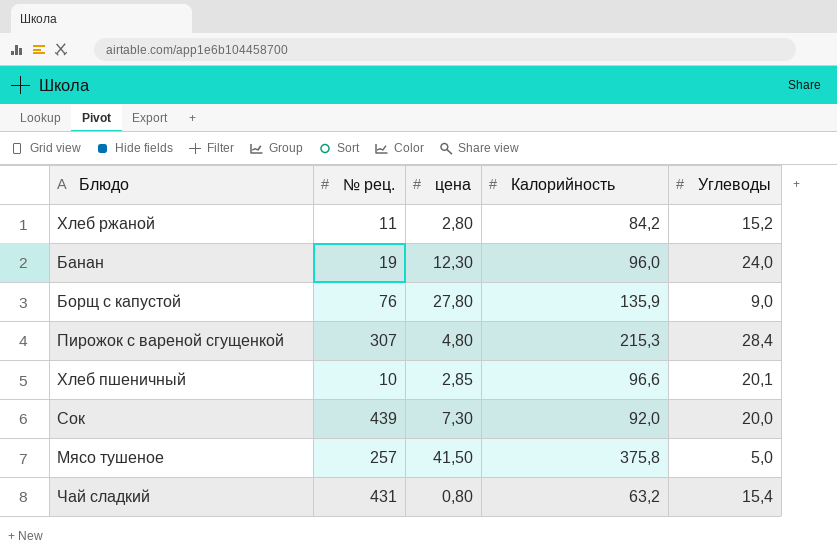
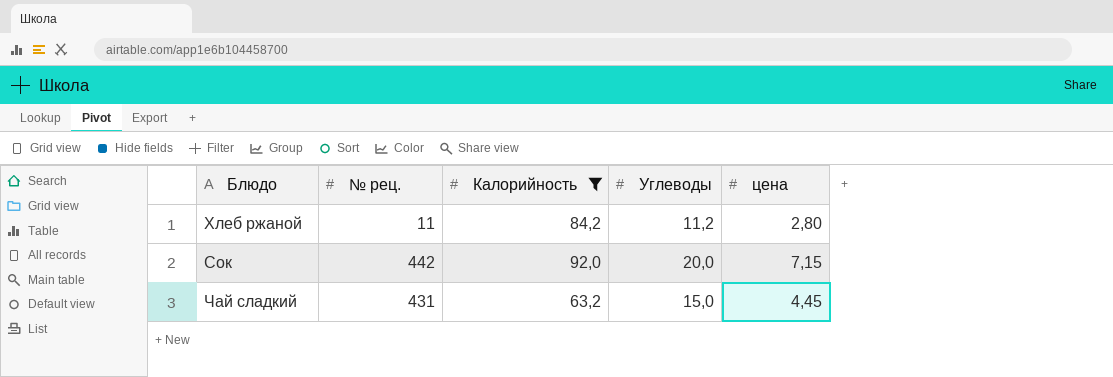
filter: none -> Калорийность <= 92,0
column цена | position: 3 -> 5
Хлеб ржаной | Углеводы: 15,2 -> 11,2
Сок | № рец.: 439 -> 442
Сок | цена: 7,30 -> 7,15
Чай сладкий | Углеводы: 15,4 -> 15,0
Чай сладкий | цена: 0,80 -> 4,45

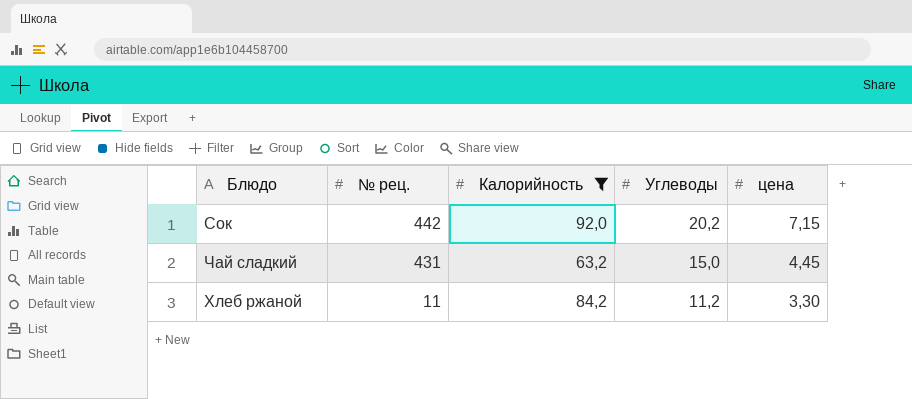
row order: none -> № рец. descending
Сок | Углеводы: 20,0 -> 20,2
Хлеб ржаной | цена: 2,80 -> 3,30

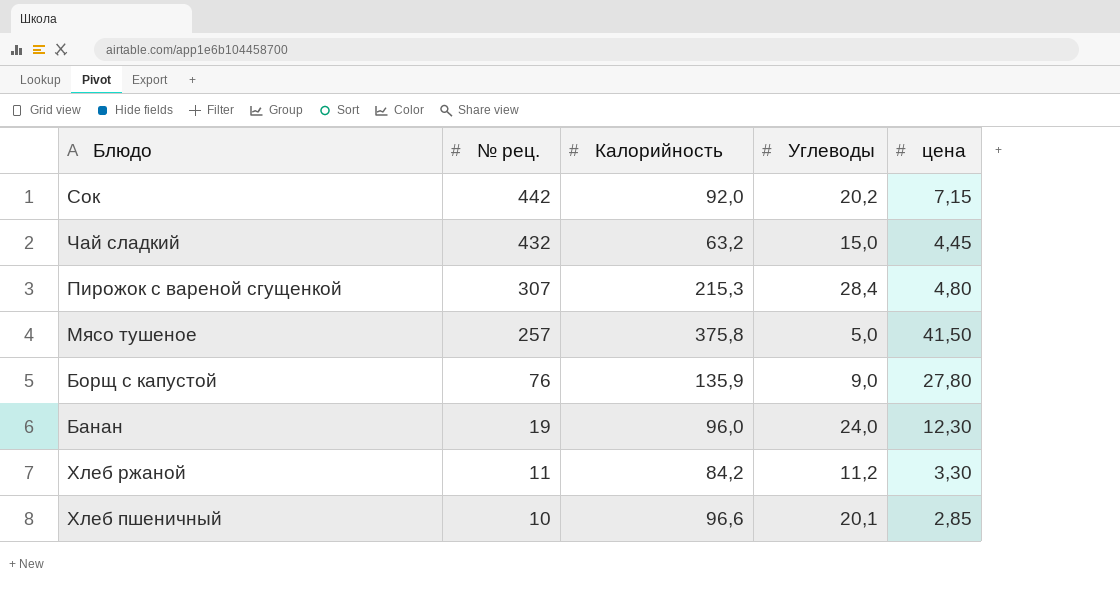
filter: Калорийность <= 92,0 -> none
Чай сладкий | № рец.: 431 -> 432

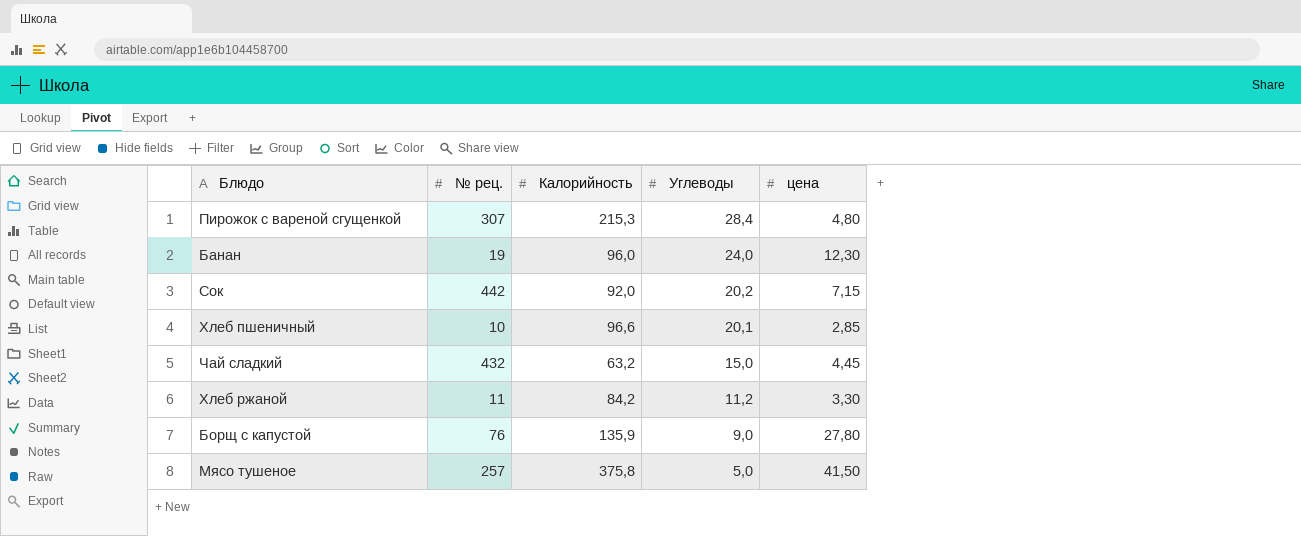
row order: № рец. descending -> Углеводы descending

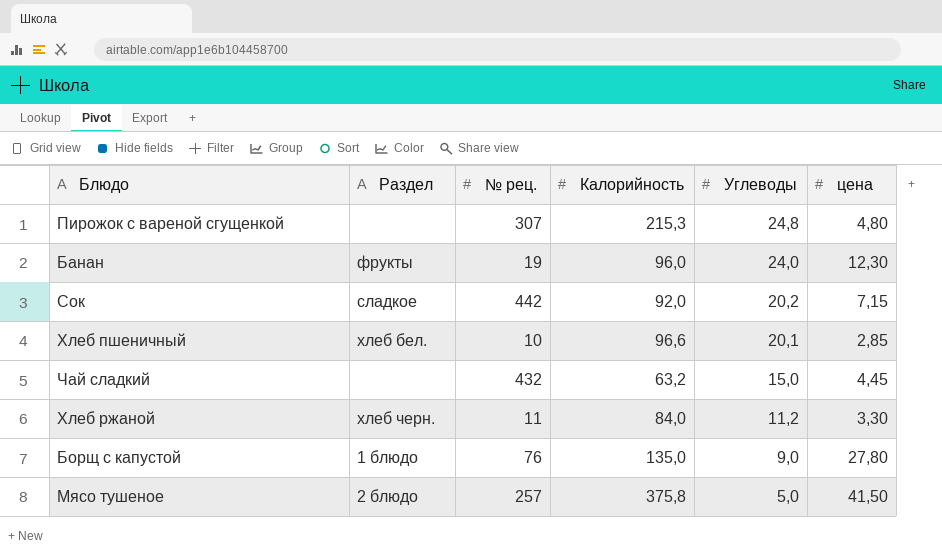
column Раздел | position: none -> 2
Пирожок с вареной сгущенкой | Углеводы: 28,4 -> 24,8
Хлеб ржаной | Калорийность: 84,2 -> 84,0
Борщ с капустой | Калорийность: 135,9 -> 135,0

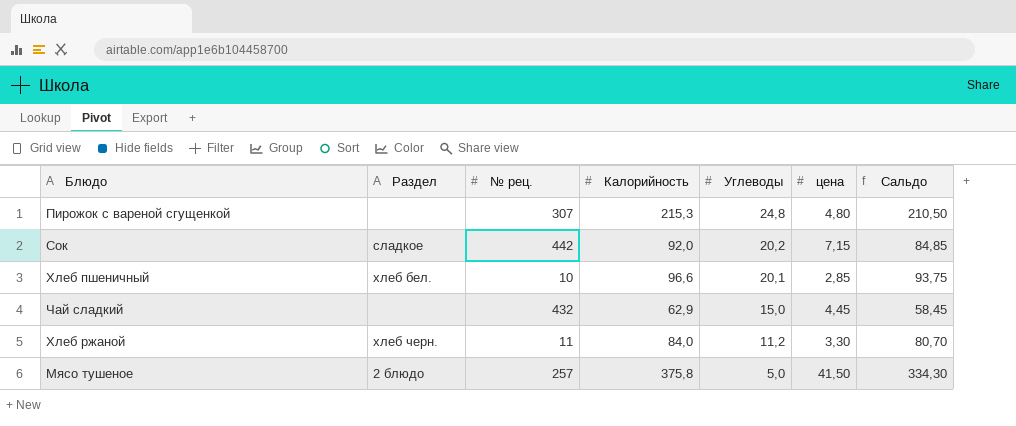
column Сальдо | formula: none -> [Калорийность] - [цена]
row Банан: фрукты | 19 | 96,0 | 24,0 | 12,30 -> none
row Борщ с капустой: 1 блюдо | 76 | 135,0 | 9,0 | 27,80 -> none
Чай сладкий | Калорийность: 63,2 -> 62,9

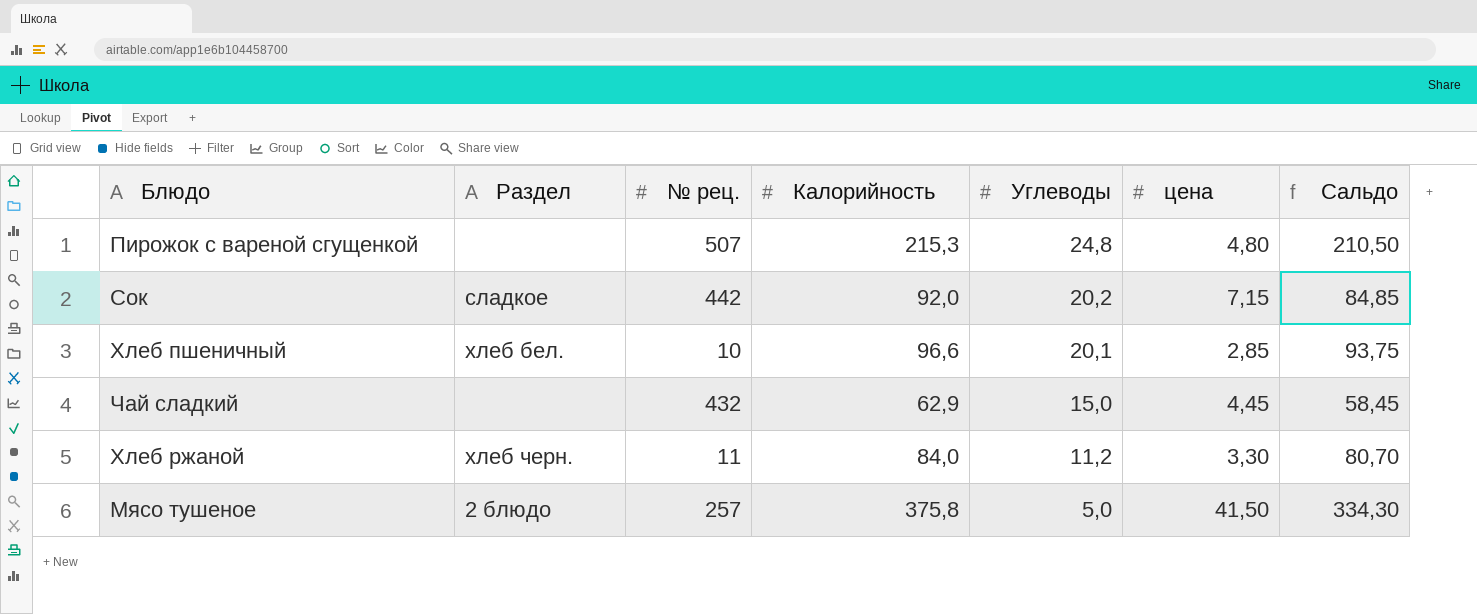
Пирожок с вареной сгущенкой | № рец.: 307 -> 507

